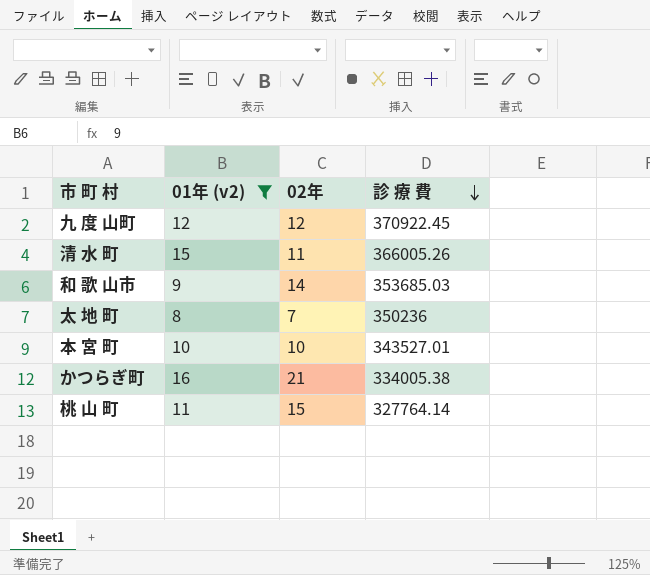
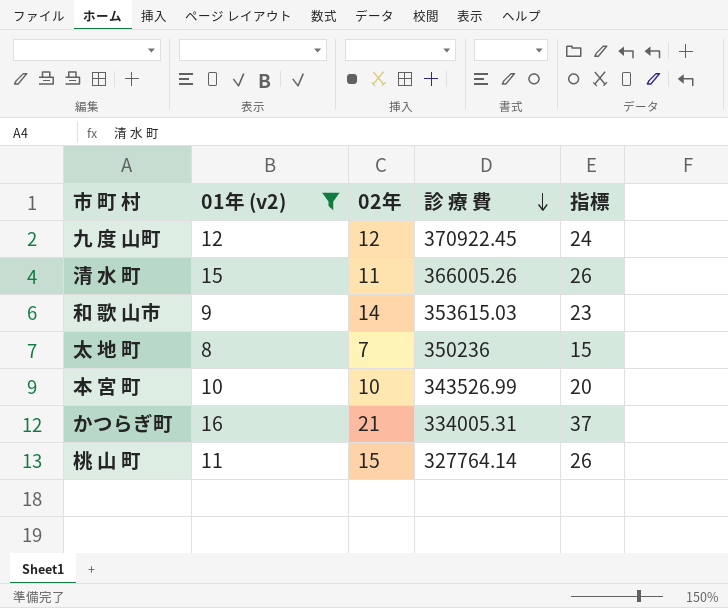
column 指標 | formula: none -> [01年 (v2)] + [02年]
和 歌 山市 | 診 療 費: 353685.03 -> 353615.03
本 宮 町 | 診 療 費: 343527.01 -> 343526.99
かつらぎ町 | 診 療 費: 334005.38 -> 334005.31

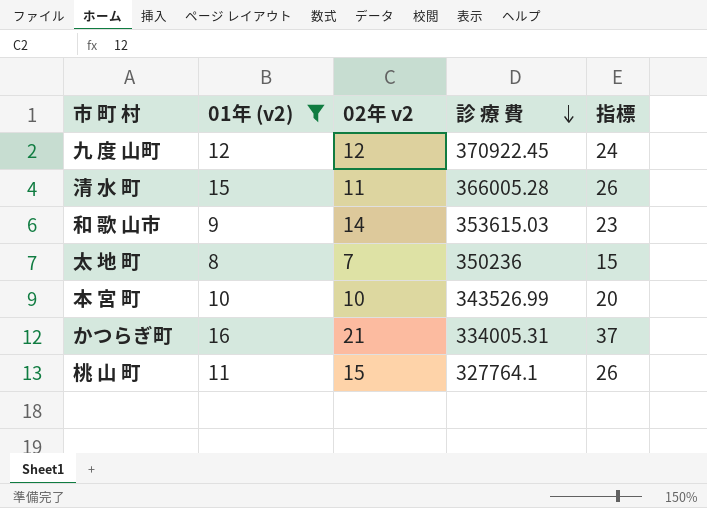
column name: 02年 -> 02年 v2
清 水 町 | 診 療 費: 366005.26 -> 366005.28
桃 山 町 | 診 療 費: 327764.14 -> 327764.1

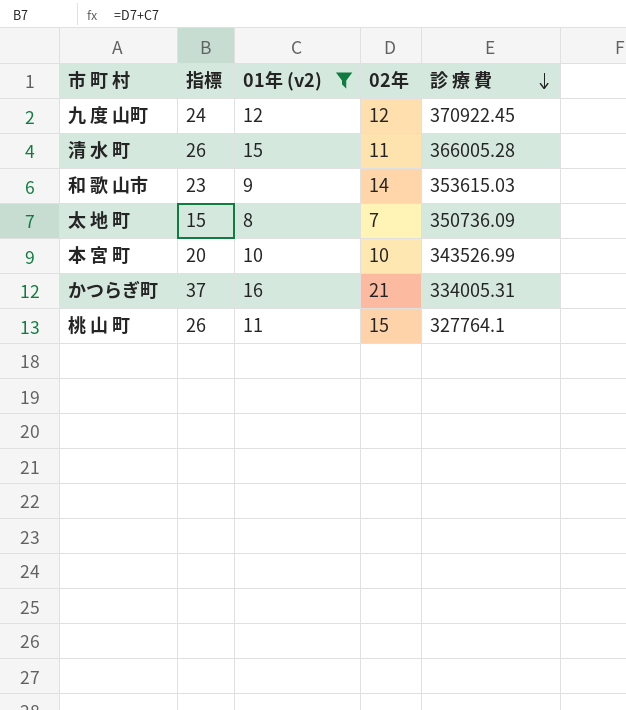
column 指標 | position: 5 -> 2
column name: 02年 v2 -> 02年
太 地 町 | 診 療 費: 350236 -> 350736.09

